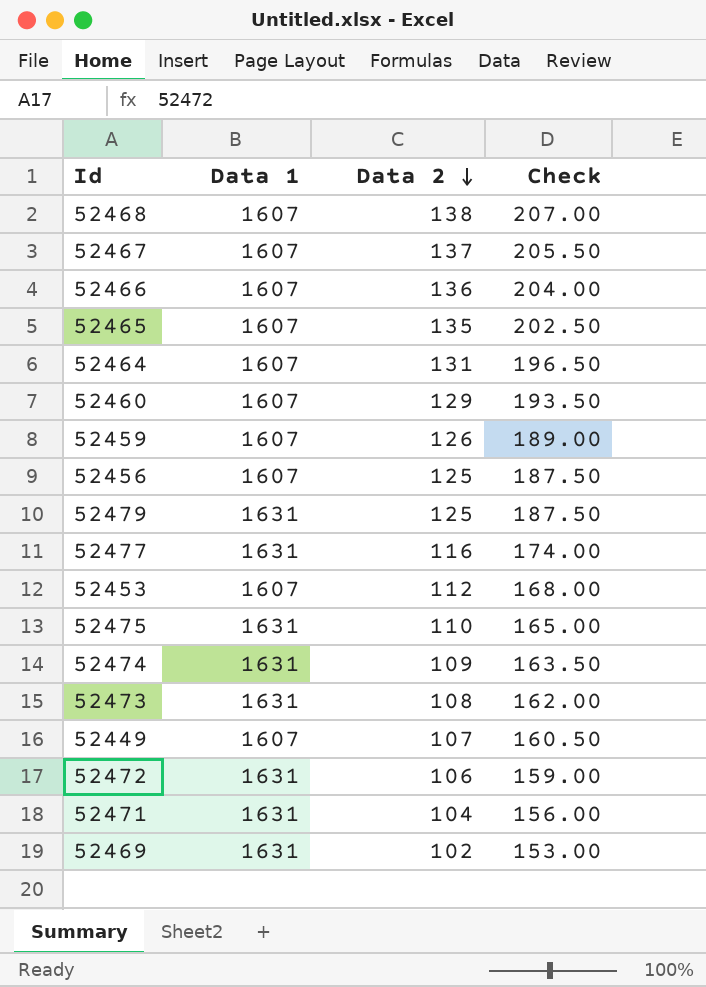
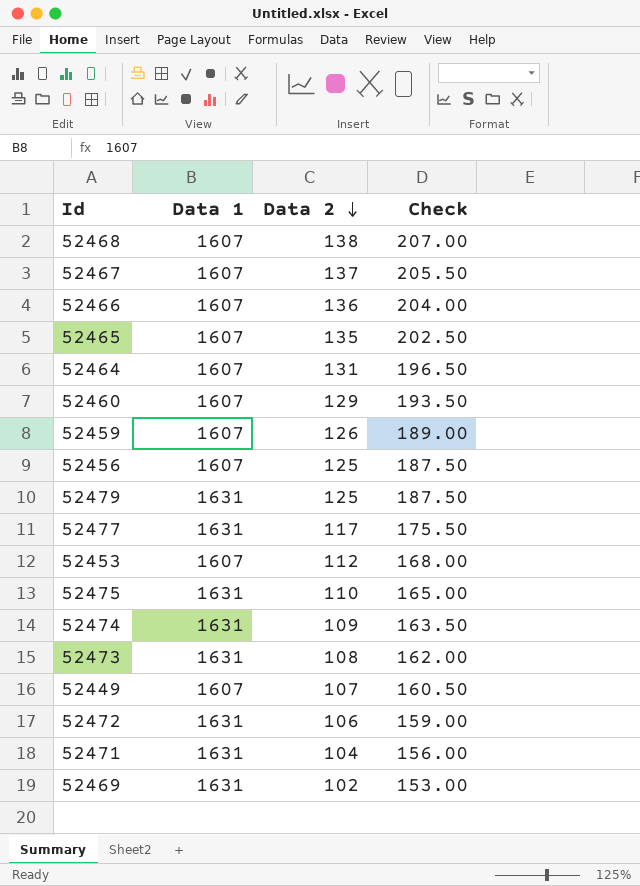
52477 | Data 2: 116 -> 117
52477 | Check: 174.00 -> 175.50

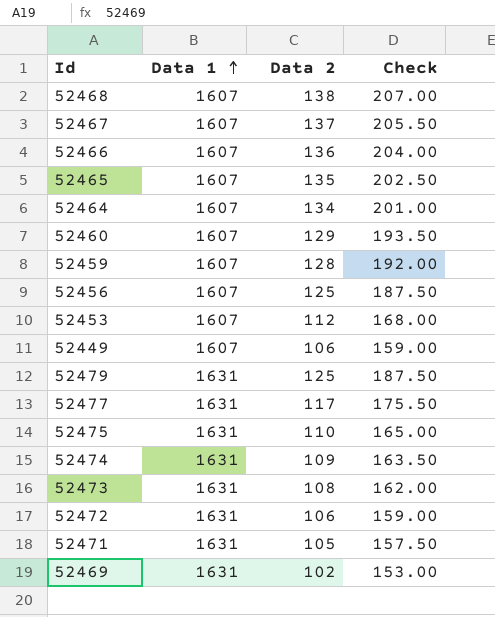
row order: Data 2 descending -> Data 1 ascending
52464 | Data 2: 131 -> 134
52464 | Check: 196.50 -> 201.00
52459 | Data 2: 126 -> 128
52459 | Check: 189.00 -> 192.00
52449 | Data 2: 107 -> 106
52449 | Check: 160.50 -> 159.00
52471 | Data 2: 104 -> 105
52471 | Check: 156.00 -> 157.50

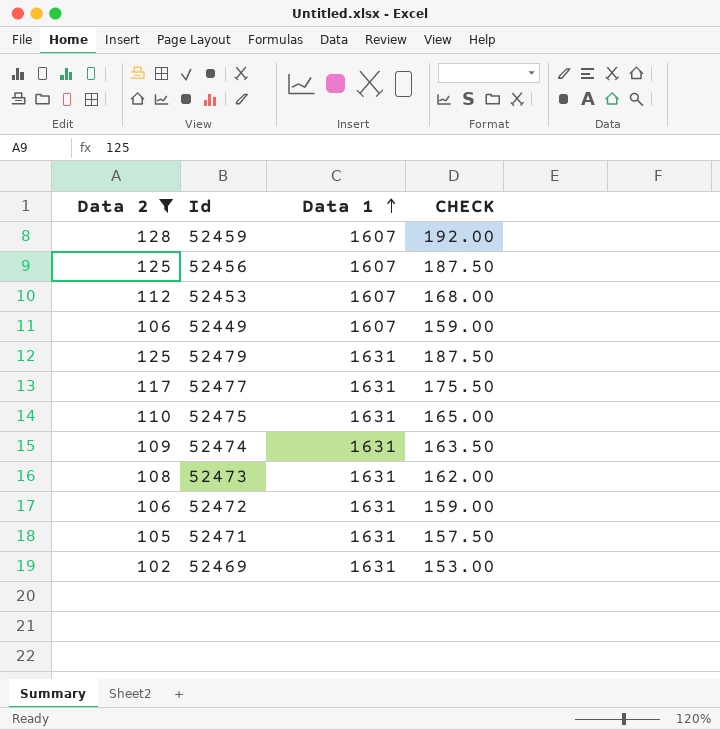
filter: none -> Data 2 <= 128
column Data 2 | position: 3 -> 1
column name: Check -> CHECK

